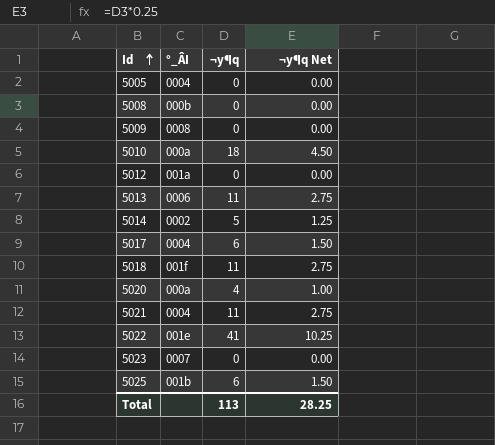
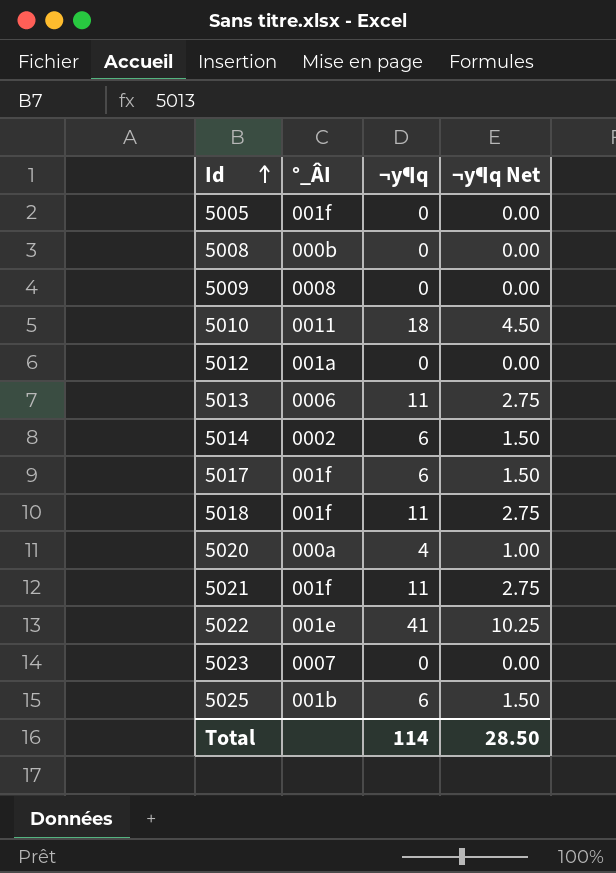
5005 | °_ÂI: 0004 -> 001f
5010 | °_ÂI: 000a -> 0011
5014 | ¬y¶q: 5 -> 6
5014 | ¬y¶q Net: 1.25 -> 1.50
5017 | °_ÂI: 0004 -> 001f
5021 | °_ÂI: 0004 -> 001f
Total | ¬y¶q: 113 -> 114
Total | ¬y¶q Net: 28.25 -> 28.50

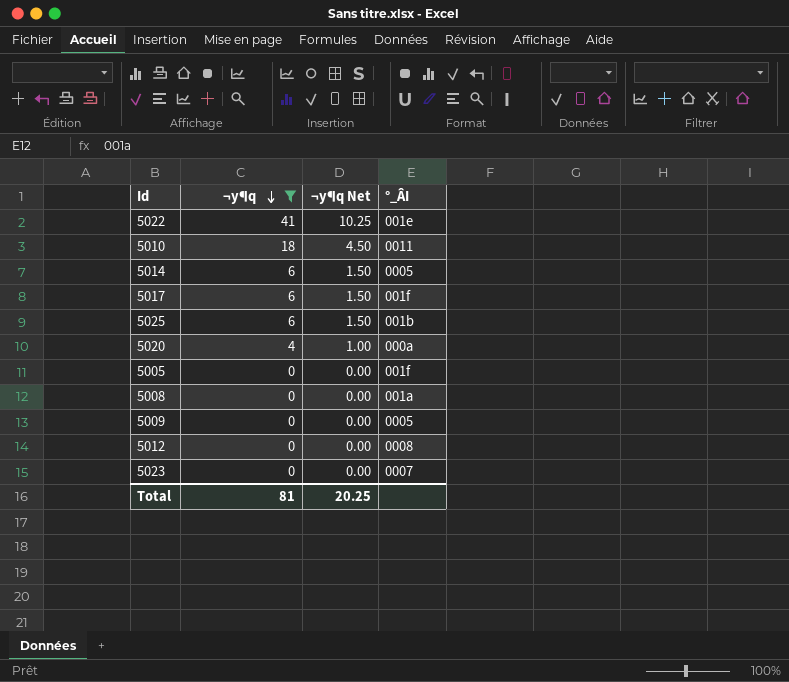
filter: none -> ¬y¶q != 11
row order: Id ascending -> ¬y¶q descending
column °_ÂI | position: 2 -> 4
5014 | °_ÂI: 0002 -> 0005
5008 | °_ÂI: 000b -> 001a
5009 | °_ÂI: 0008 -> 0005
5012 | °_ÂI: 001a -> 0008
Total | ¬y¶q: 114 -> 81
Total | ¬y¶q Net: 28.50 -> 20.25

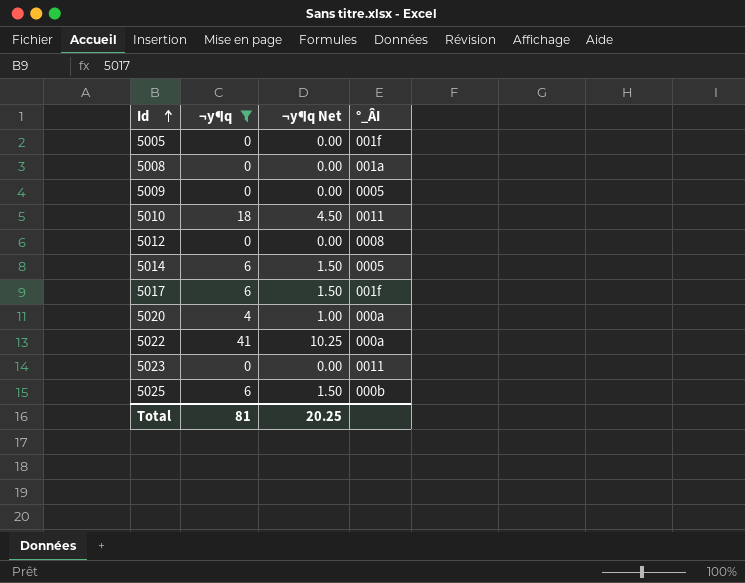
row order: ¬y¶q descending -> Id ascending
5022 | °_ÂI: 001e -> 000a
5023 | °_ÂI: 0007 -> 0011
5025 | °_ÂI: 001b -> 000b

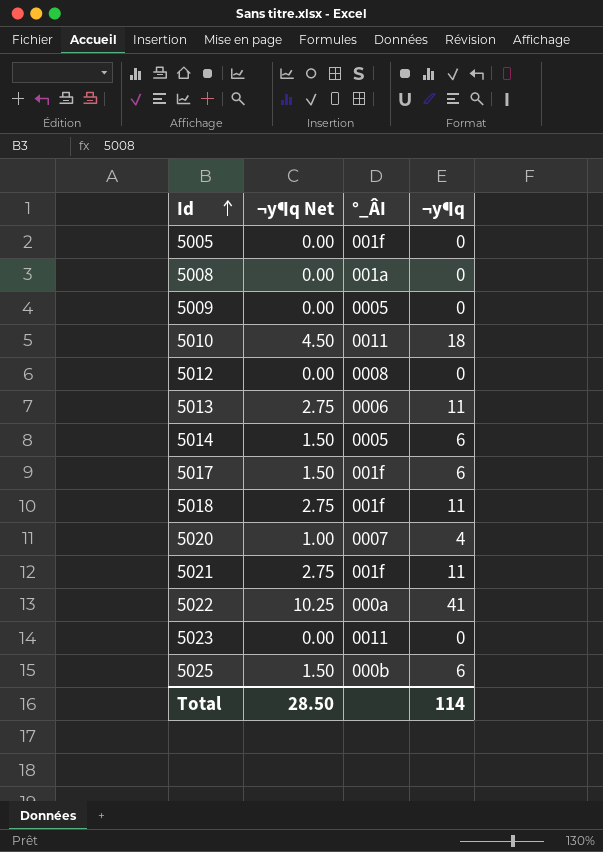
filter: ¬y¶q != 11 -> none
column ¬y¶q | position: 2 -> 4
5020 | °_ÂI: 000a -> 0007
Total | ¬y¶q Net: 20.25 -> 28.50
Total | ¬y¶q: 81 -> 114

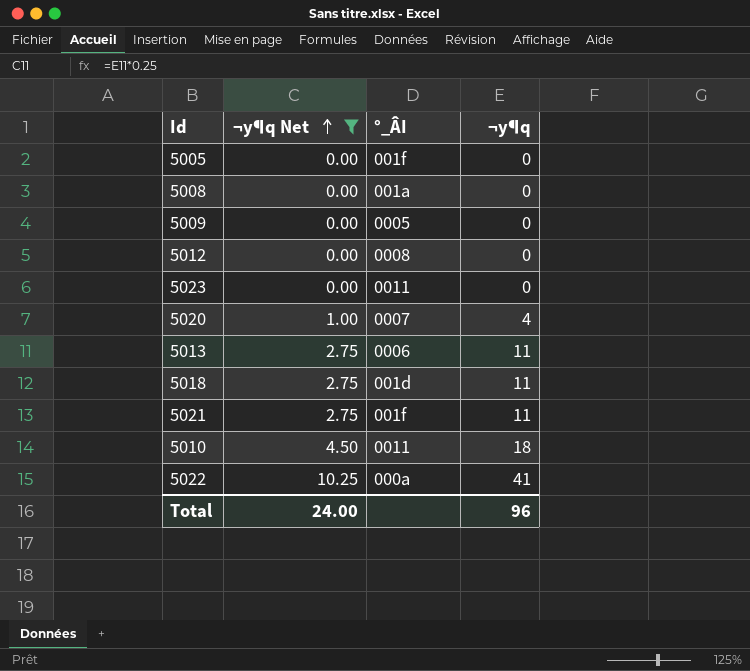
filter: none -> ¬y¶q Net != 1.50
row order: Id ascending -> ¬y¶q Net ascending
5018 | °_ÂI: 001f -> 001d
Total | ¬y¶q Net: 28.50 -> 24.00
Total | ¬y¶q: 114 -> 96

